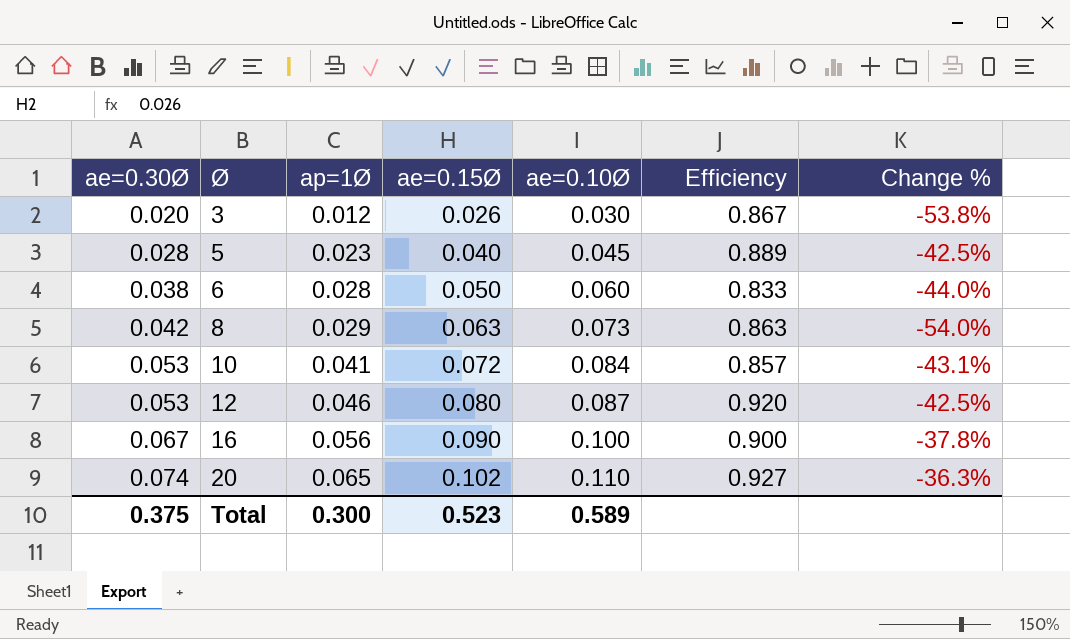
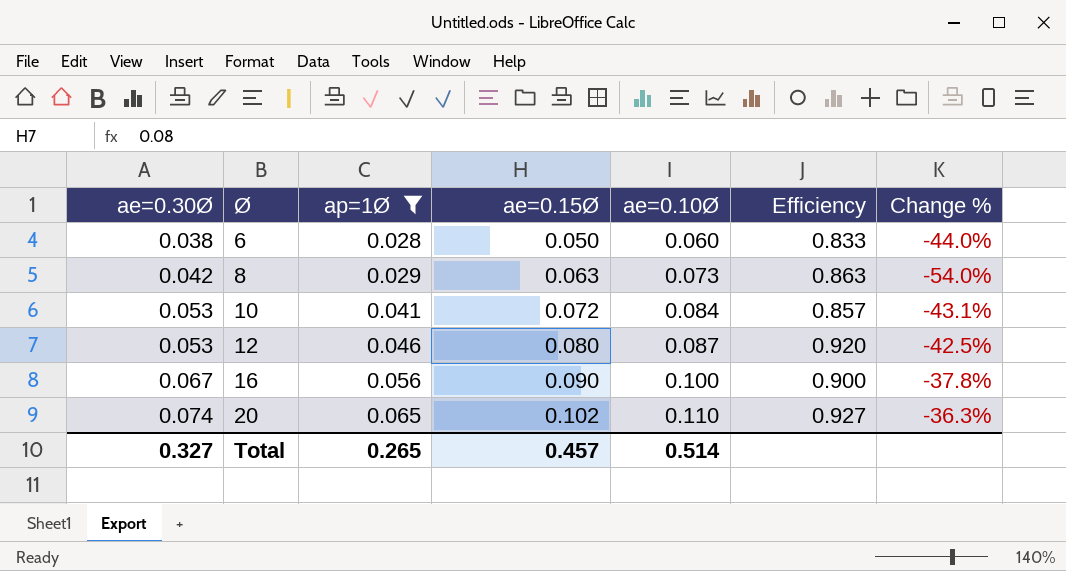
filter: none -> ap=1Ø >= 0.028
Total | ae=0.30Ø: 0.375 -> 0.327
Total | ap=1Ø: 0.300 -> 0.265
Total | ae=0.15Ø: 0.523 -> 0.457
Total | ae=0.10Ø: 0.589 -> 0.514

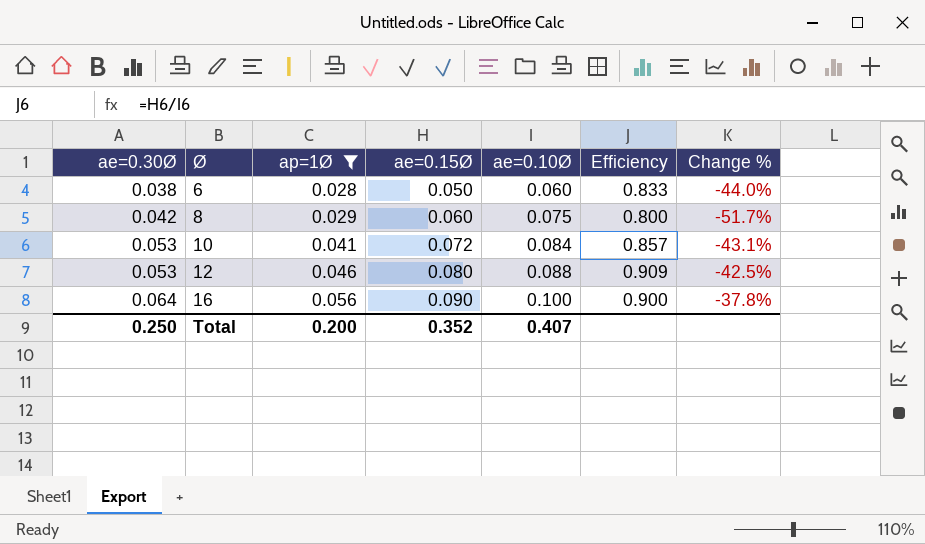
row 20: 0.074 | 0.065 | 0.102 | 0.110 | 0.927 | -36.3% -> none
8 | ae=0.15Ø: 0.063 -> 0.060
8 | ae=0.10Ø: 0.073 -> 0.075
8 | Efficiency: 0.863 -> 0.800
8 | Change %: -54.0% -> -51.7%
12 | ae=0.10Ø: 0.087 -> 0.088
12 | Efficiency: 0.920 -> 0.909
16 | ae=0.30Ø: 0.067 -> 0.064
Total | ae=0.30Ø: 0.327 -> 0.250
Total | ap=1Ø: 0.265 -> 0.200
Total | ae=0.15Ø: 0.457 -> 0.352
Total | ae=0.10Ø: 0.514 -> 0.407

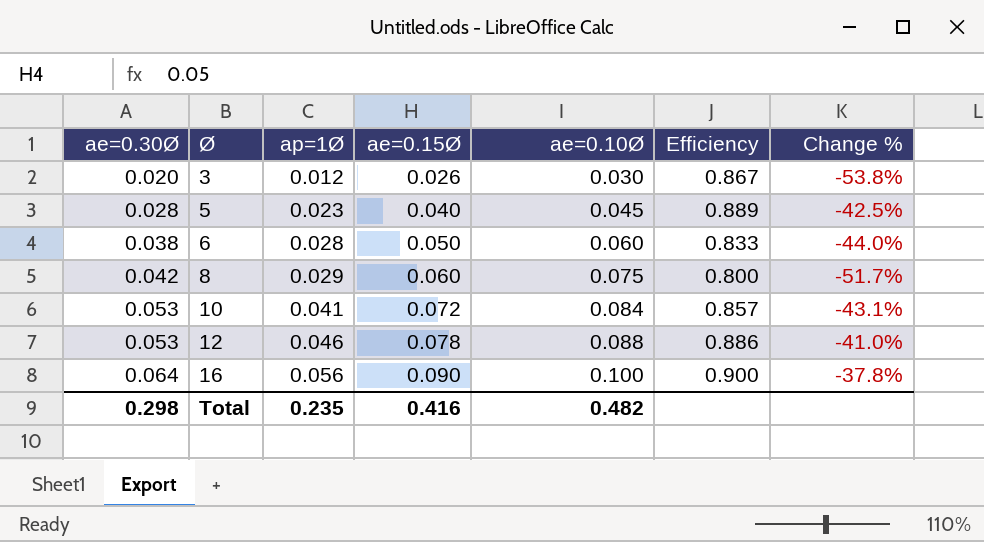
filter: ap=1Ø >= 0.028 -> none
12 | ae=0.15Ø: 0.080 -> 0.078
12 | Efficiency: 0.909 -> 0.886
12 | Change %: -42.5% -> -41.0%
Total | ae=0.30Ø: 0.250 -> 0.298
Total | ap=1Ø: 0.200 -> 0.235
Total | ae=0.15Ø: 0.352 -> 0.416
Total | ae=0.10Ø: 0.407 -> 0.482

